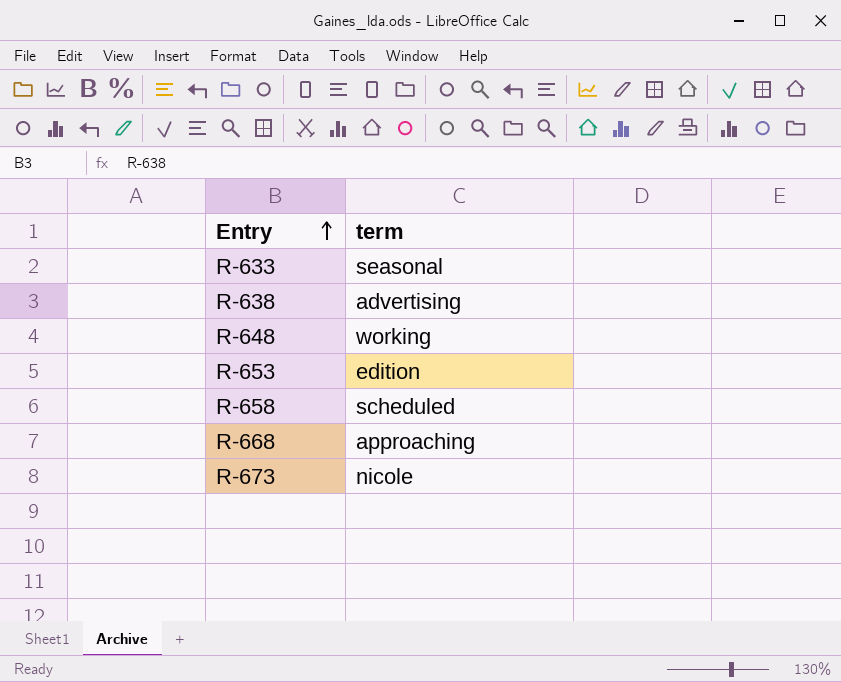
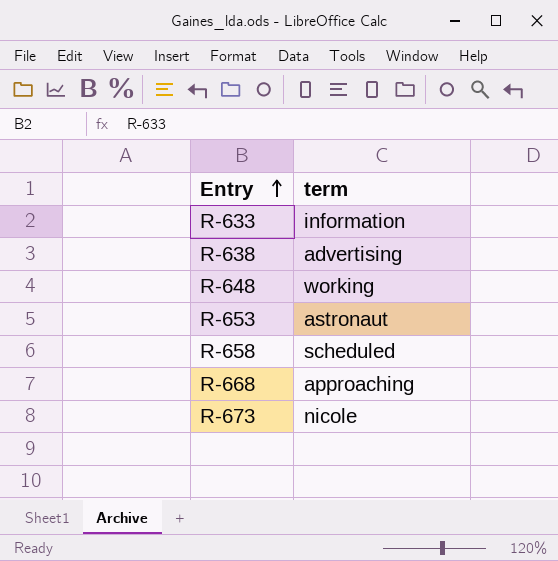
R-633 | term: seasonal -> information
R-653 | term: edition -> astronaut

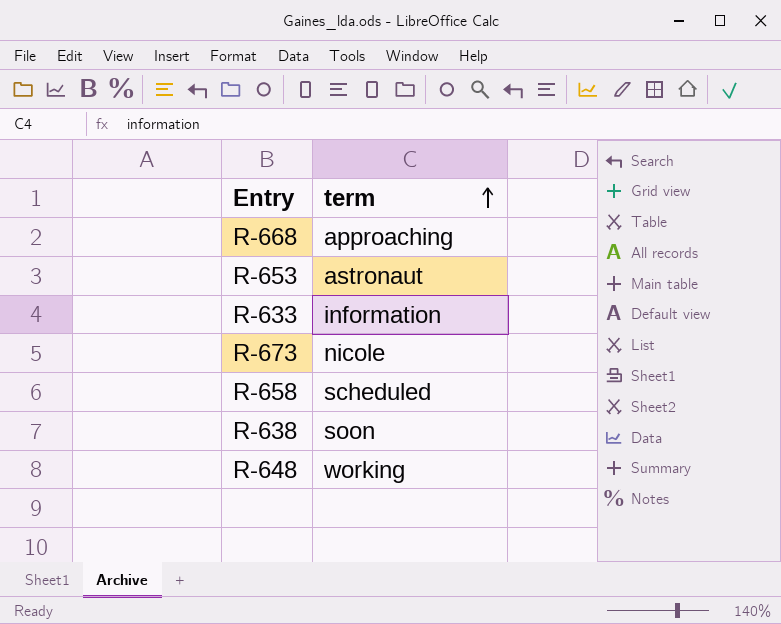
row order: Entry ascending -> term ascending
R-638 | term: advertising -> soon

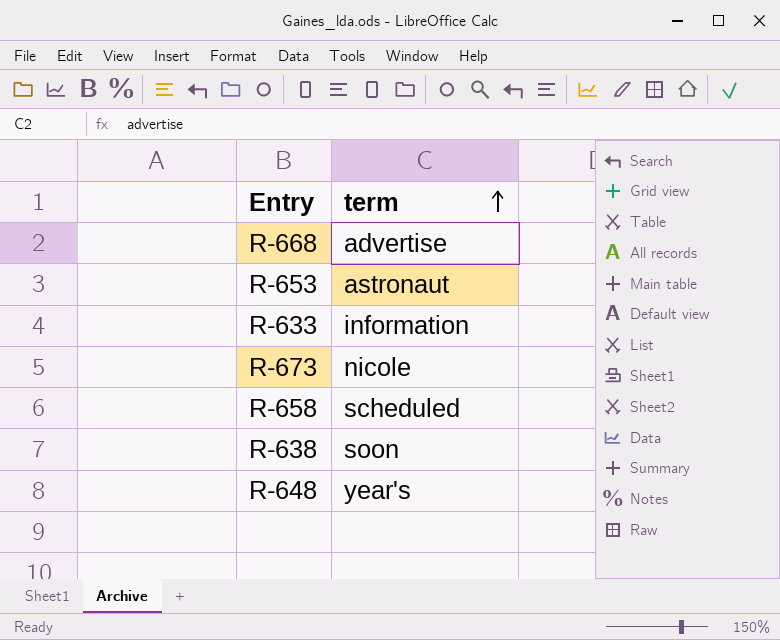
R-668 | term: approaching -> advertise
R-648 | term: working -> year's

